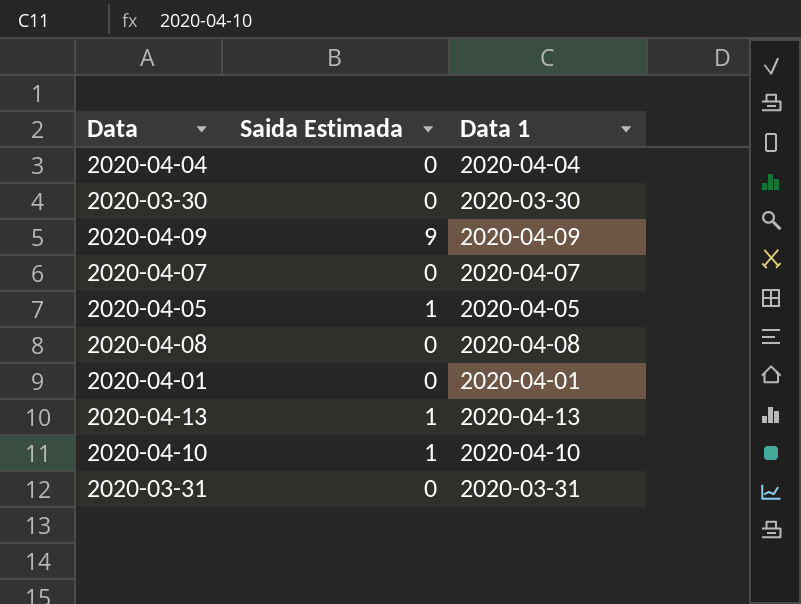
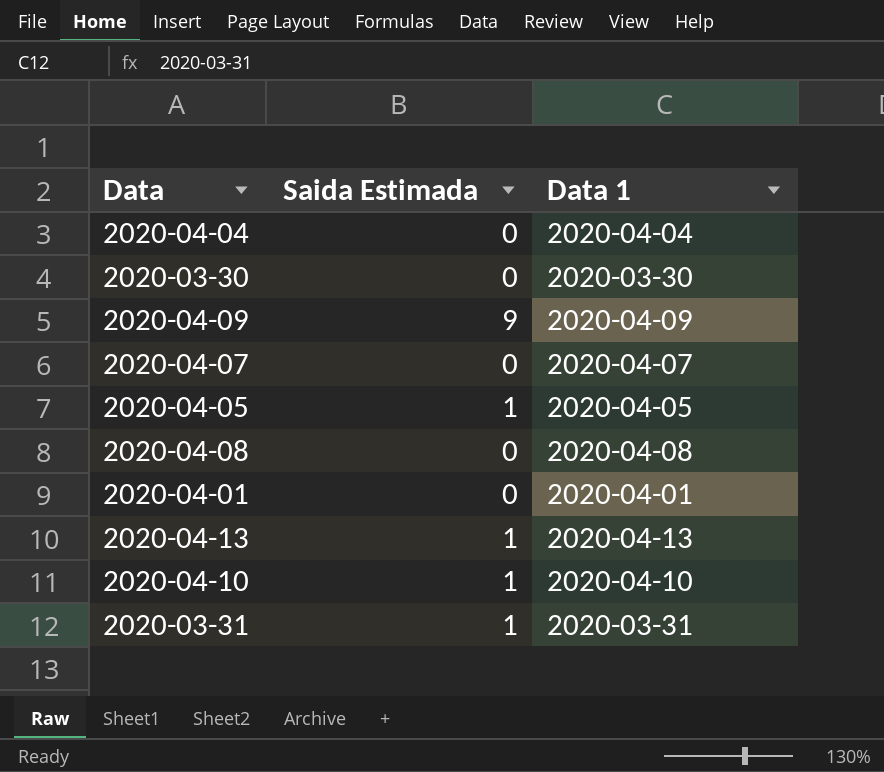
2020-03-31 | Saida Estimada: 0 -> 1

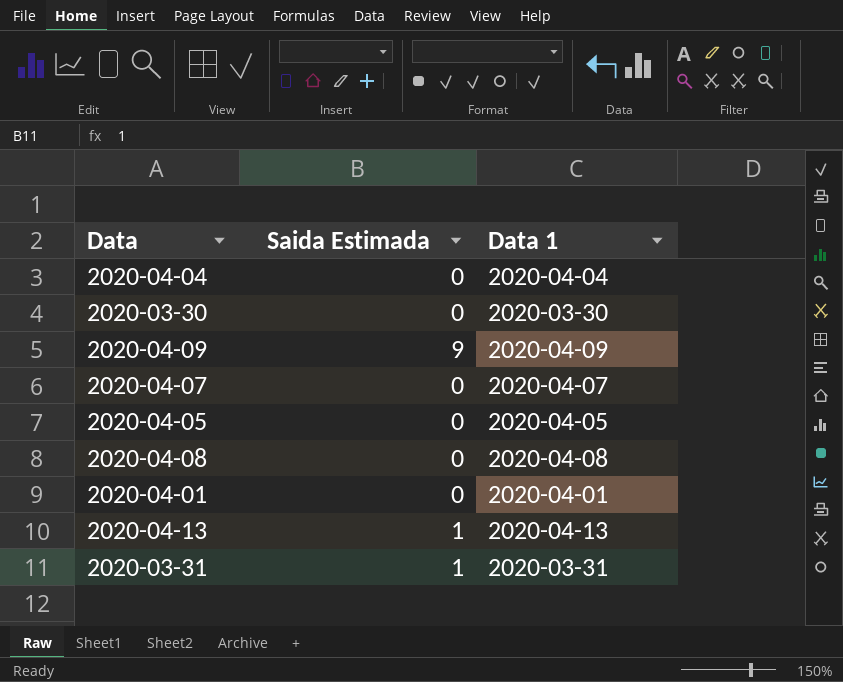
row 2020-04-10: 1 | 2020-04-10 -> none
2020-04-05 | Saida Estimada: 1 -> 0

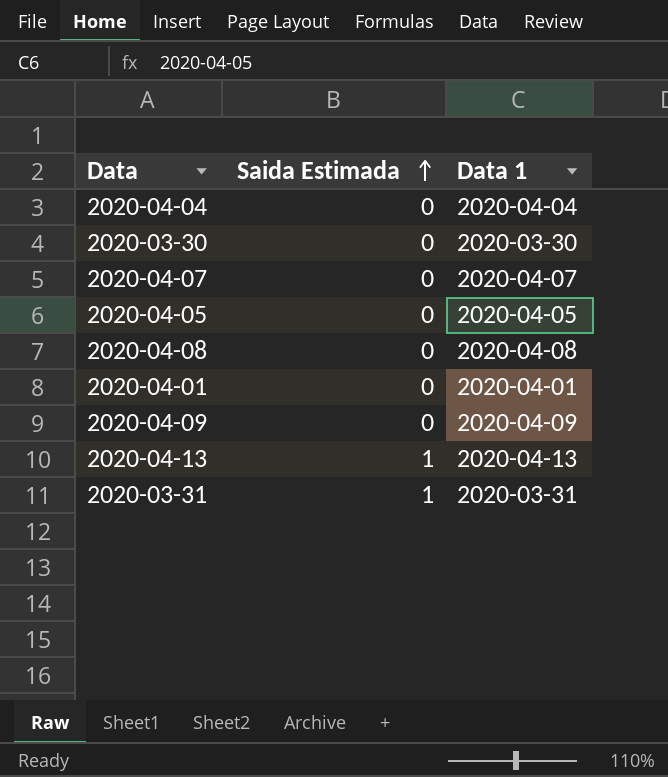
row order: none -> Saida Estimada ascending
2020-04-09 | Saida Estimada: 9 -> 0

